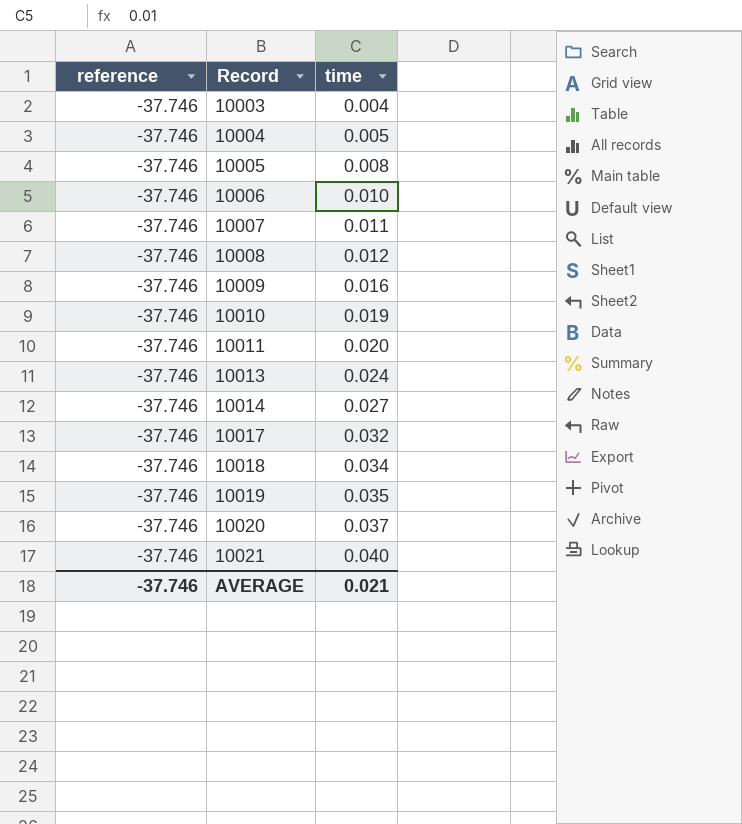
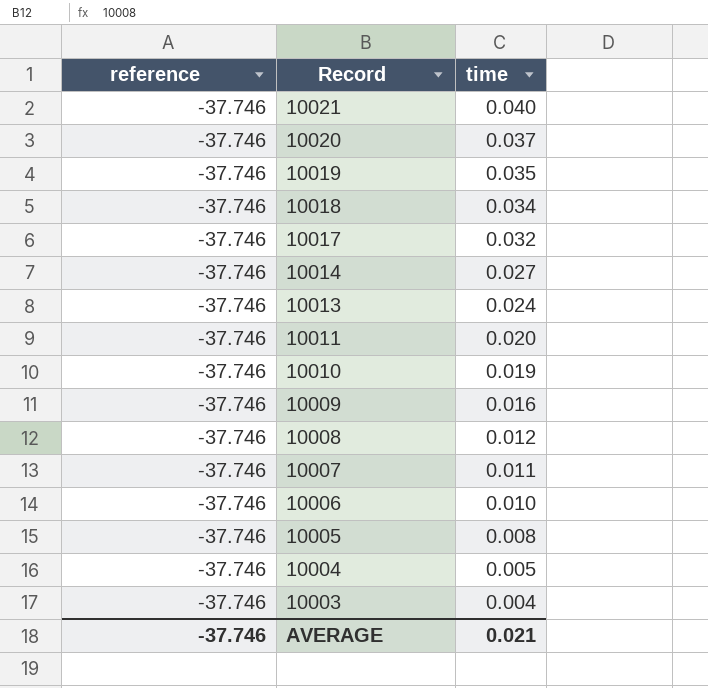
row order: Record ascending -> Record descending

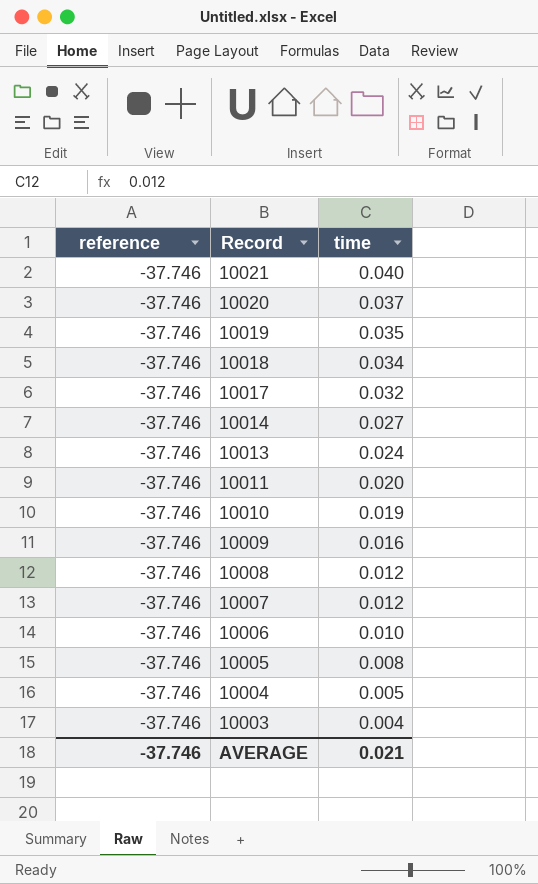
10007 | time: 0.011 -> 0.012

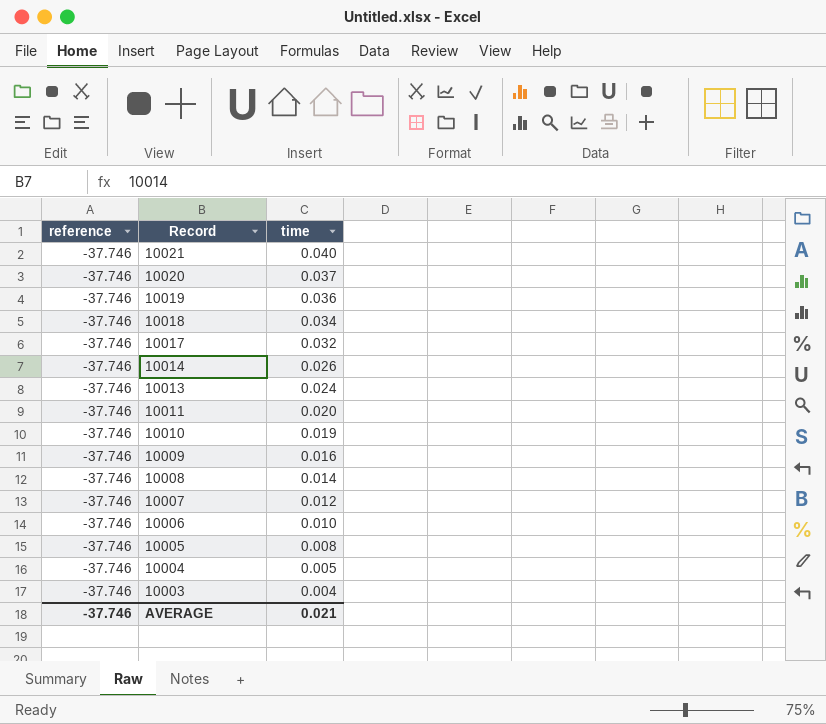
10019 | time: 0.035 -> 0.036
10014 | time: 0.027 -> 0.026
10008 | time: 0.012 -> 0.014

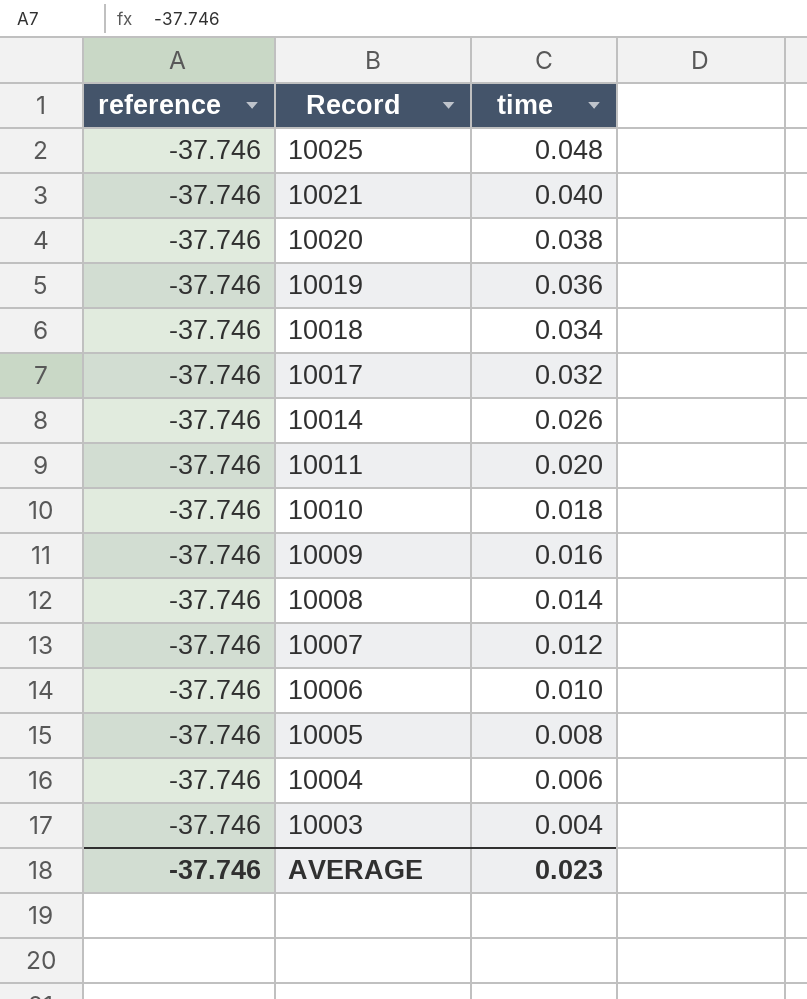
row 10013: -37.746 | 0.024 -> none
row 10025: none -> -37.746 | 0.048
10020 | time: 0.037 -> 0.038
10010 | time: 0.019 -> 0.018
10004 | time: 0.005 -> 0.006
AVERAGE | time: 0.021 -> 0.023

